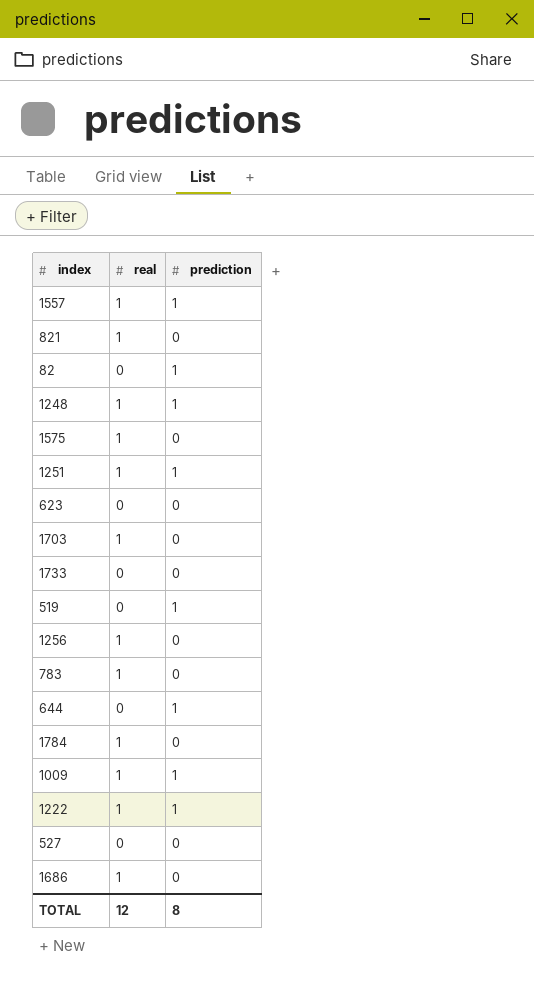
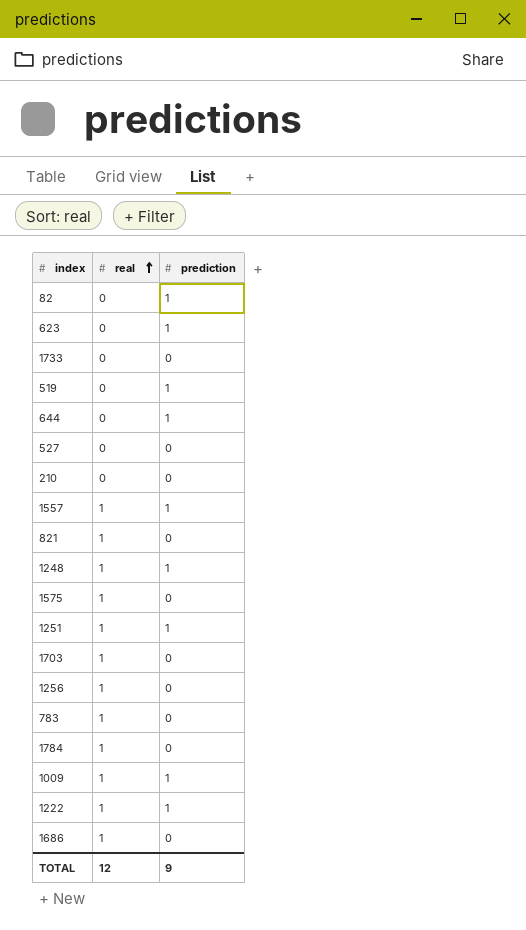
row order: none -> real ascending
623 | prediction: 0 -> 1
row 210: none -> 0 | 0
TOTAL | prediction: 8 -> 9

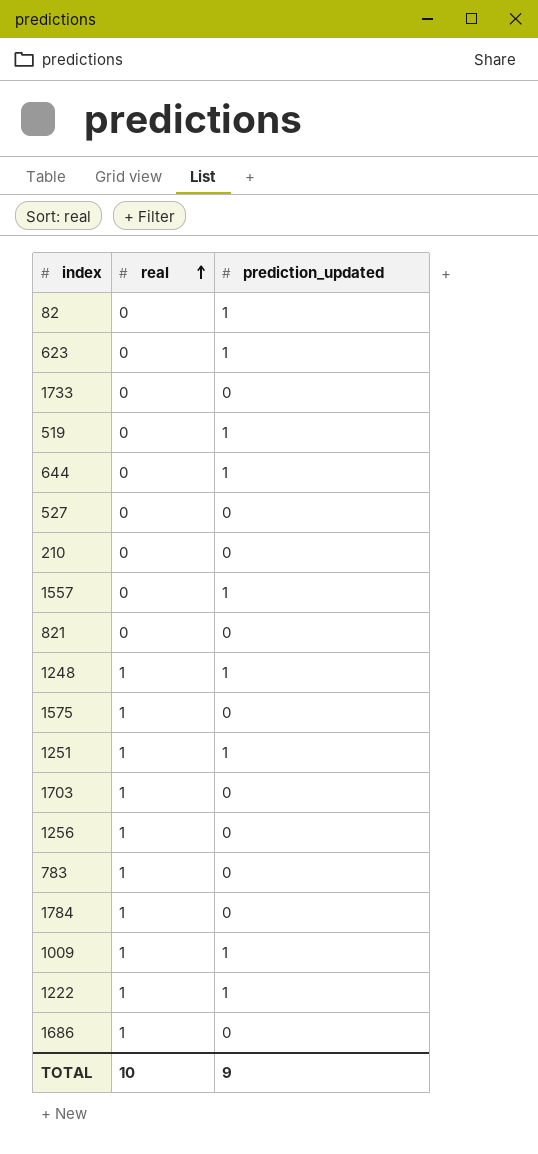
column name: prediction -> prediction_updated
1557 | real: 1 -> 0
821 | real: 1 -> 0
TOTAL | real: 12 -> 10

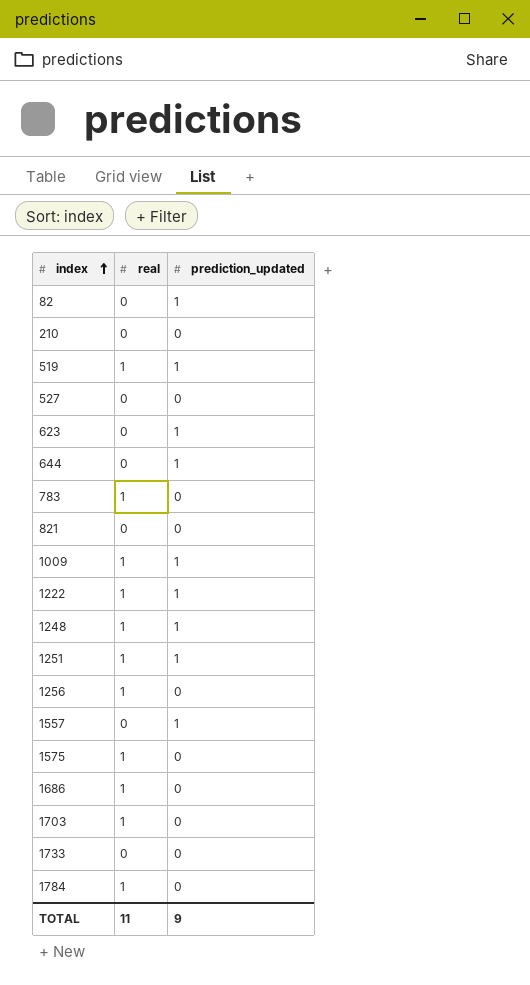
row order: real ascending -> index ascending
519 | real: 0 -> 1
TOTAL | real: 10 -> 11

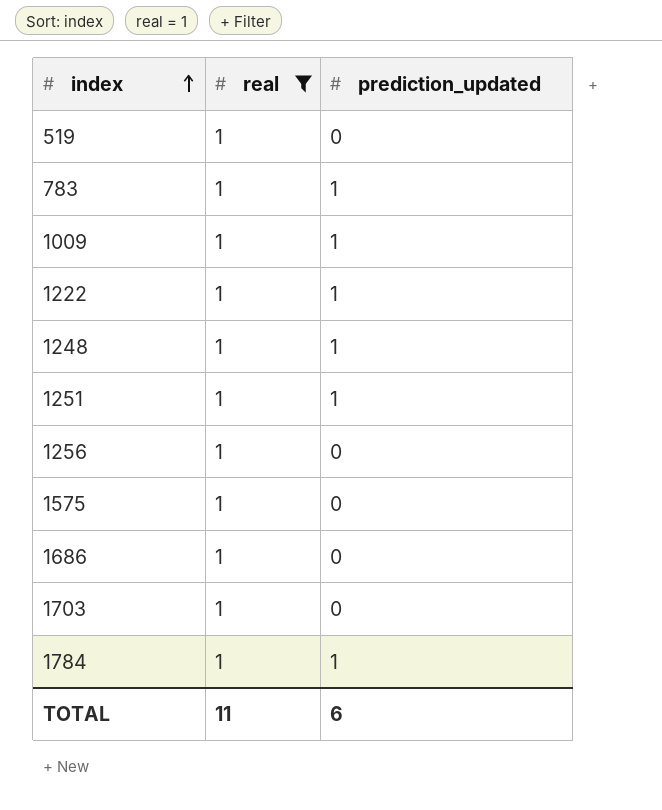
filter: none -> real = 1
519 | prediction_updated: 1 -> 0
783 | prediction_updated: 0 -> 1
1784 | prediction_updated: 0 -> 1
TOTAL | prediction_updated: 9 -> 6

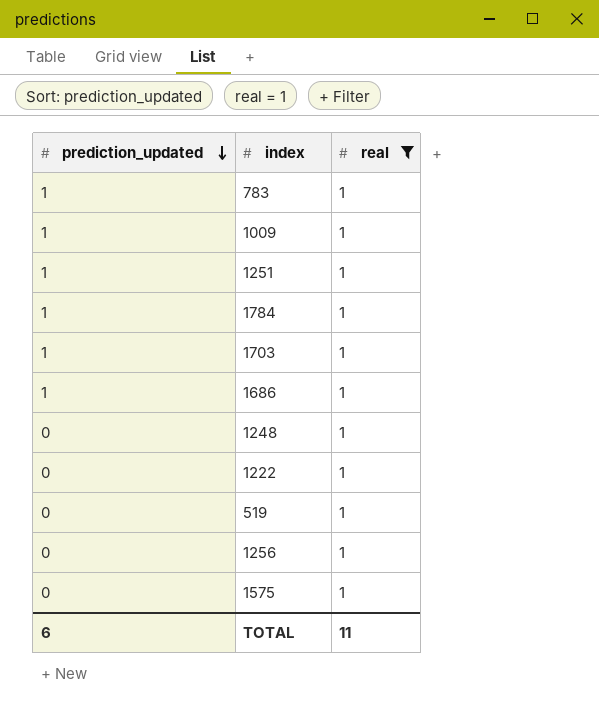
row order: index ascending -> prediction_updated descending
column prediction_updated | position: 3 -> 1
1703 | prediction_updated: 0 -> 1
1686 | prediction_updated: 0 -> 1
1248 | prediction_updated: 1 -> 0
1222 | prediction_updated: 1 -> 0

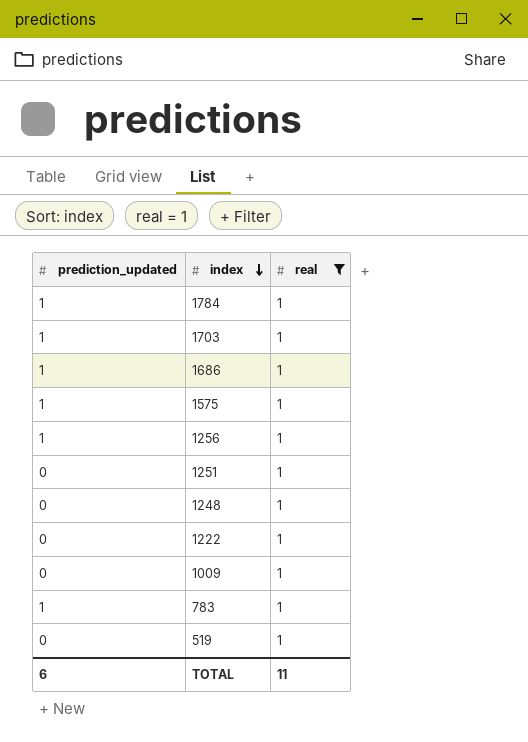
row order: prediction_updated descending -> index descending
1575 | prediction_updated: 0 -> 1
1256 | prediction_updated: 0 -> 1
1251 | prediction_updated: 1 -> 0
1009 | prediction_updated: 1 -> 0

